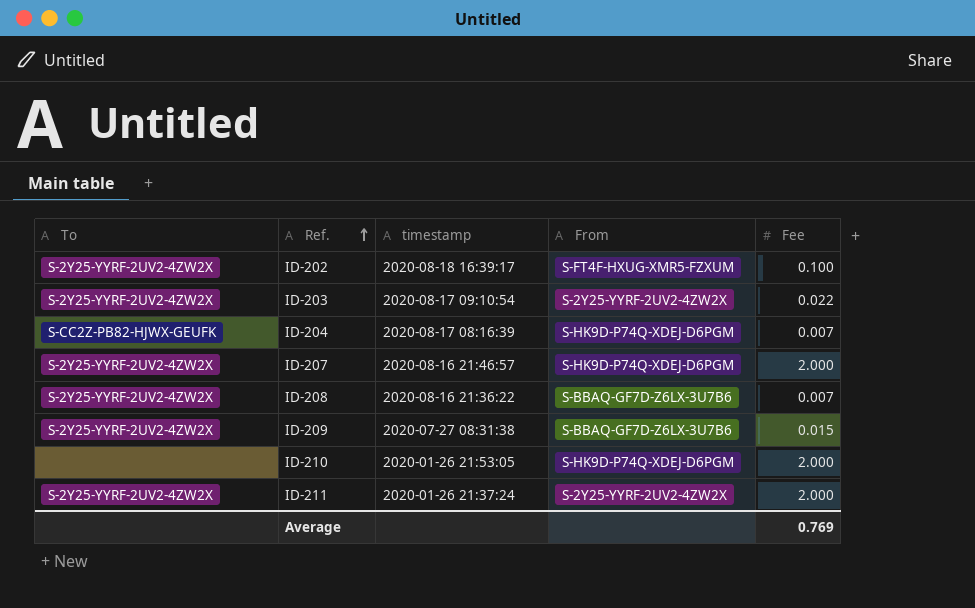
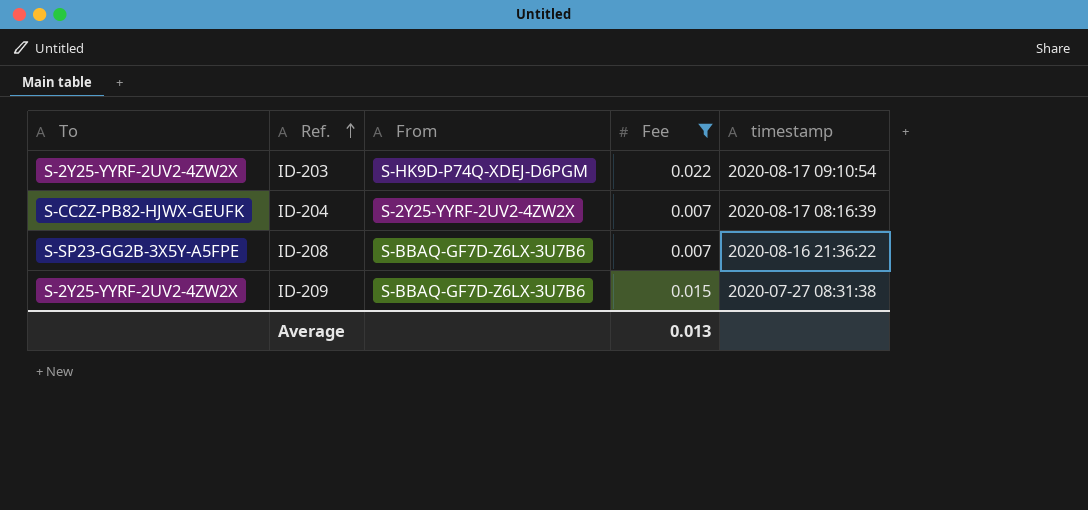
filter: none -> Fee <= 0.022
column timestamp | position: 3 -> 5
ID-203 | From: S-2Y25-YYRF-2UV2-4ZW2X -> S-HK9D-P74Q-XDEJ-D6PGM
ID-204 | From: S-HK9D-P74Q-XDEJ-D6PGM -> S-2Y25-YYRF-2UV2-4ZW2X
ID-208 | To: S-2Y25-YYRF-2UV2-4ZW2X -> S-SP23-GG2B-3X5Y-A5FPE
Average | Fee: 0.769 -> 0.013

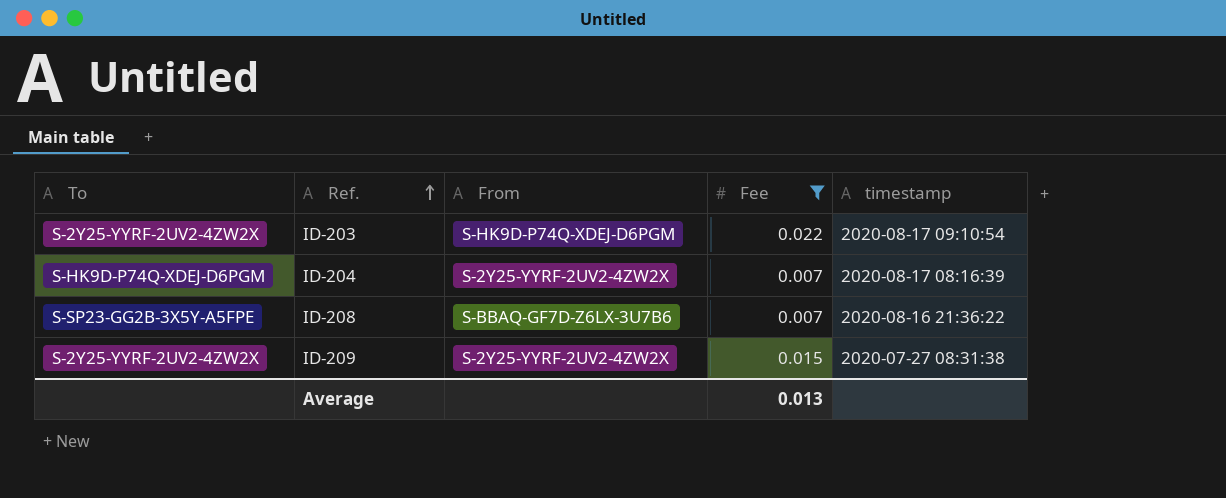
ID-204 | To: S-CC2Z-PB82-HJWX-GEUFK -> S-HK9D-P74Q-XDEJ-D6PGM
ID-209 | From: S-BBAQ-GF7D-Z6LX-3U7B6 -> S-2Y25-YYRF-2UV2-4ZW2X

